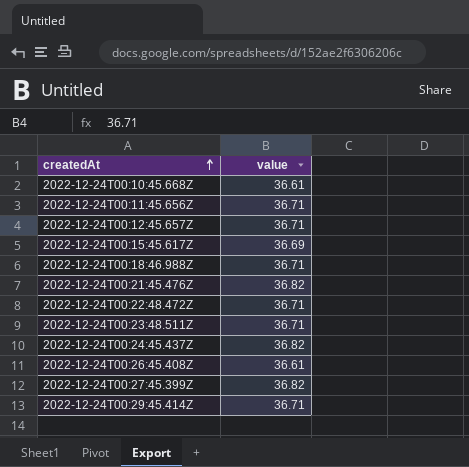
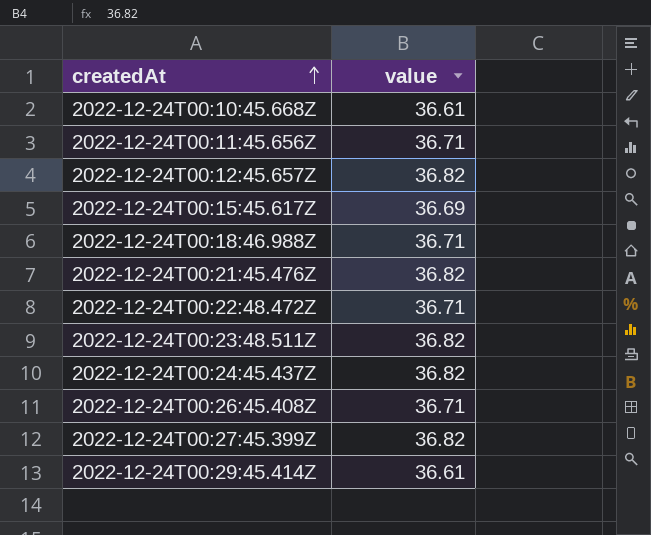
2022-12-24T00:12:45.657Z | value: 36.71 -> 36.82
2022-12-24T00:23:48.511Z | value: 36.71 -> 36.82
2022-12-24T00:26:45.408Z | value: 36.61 -> 36.71
2022-12-24T00:29:45.414Z | value: 36.71 -> 36.61

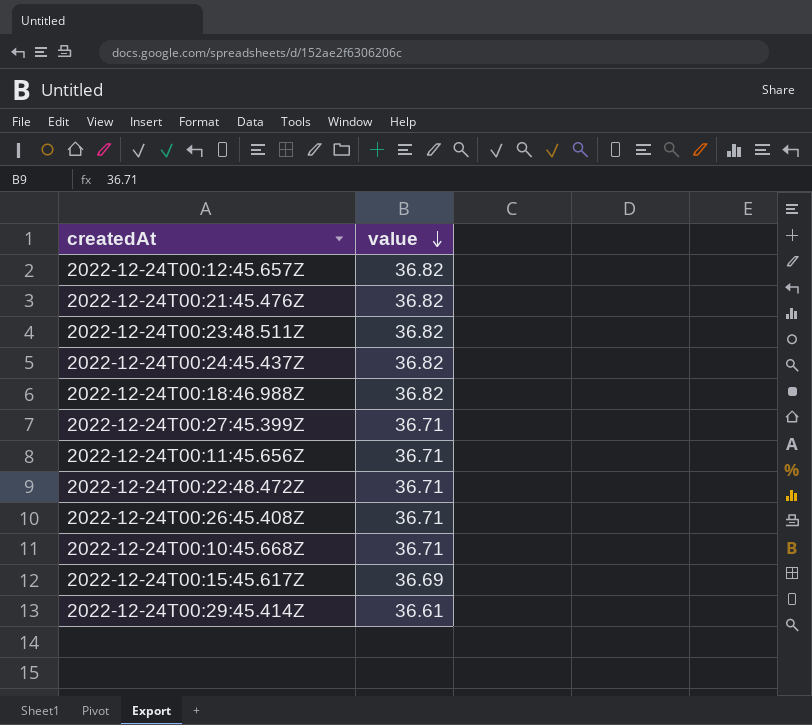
row order: createdAt ascending -> value descending
2022-12-24T00:18:46.988Z | value: 36.71 -> 36.82
2022-12-24T00:27:45.399Z | value: 36.82 -> 36.71
2022-12-24T00:10:45.668Z | value: 36.61 -> 36.71

